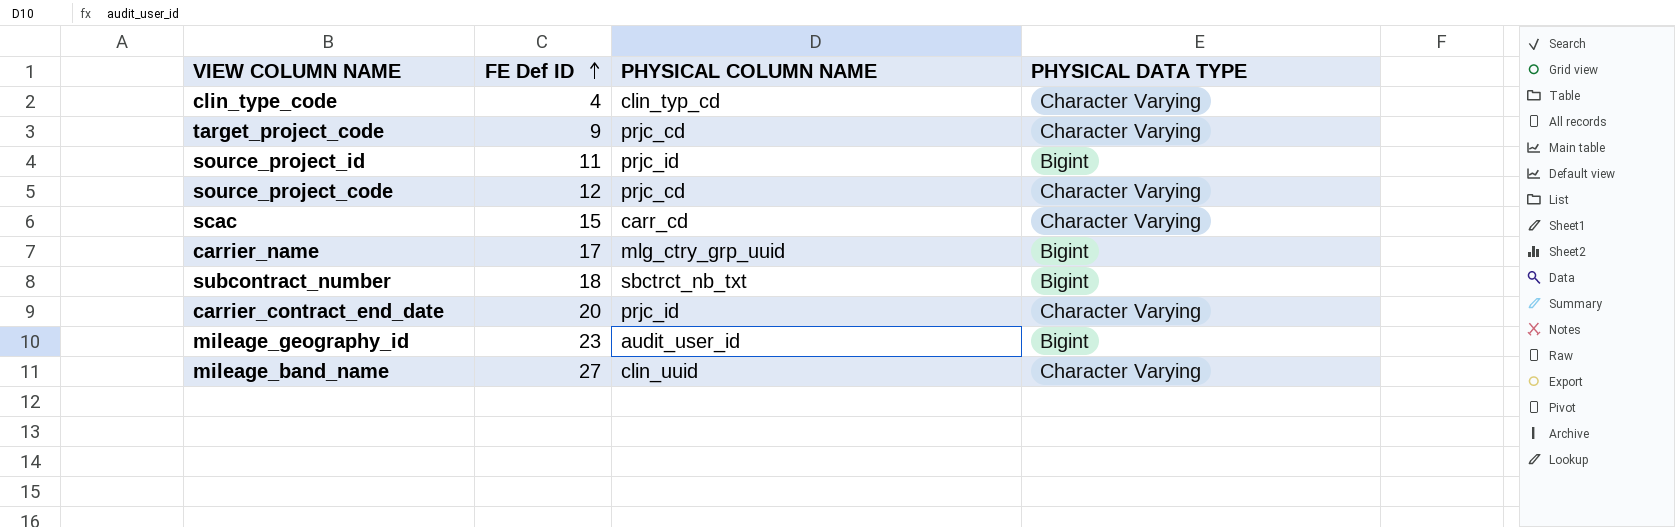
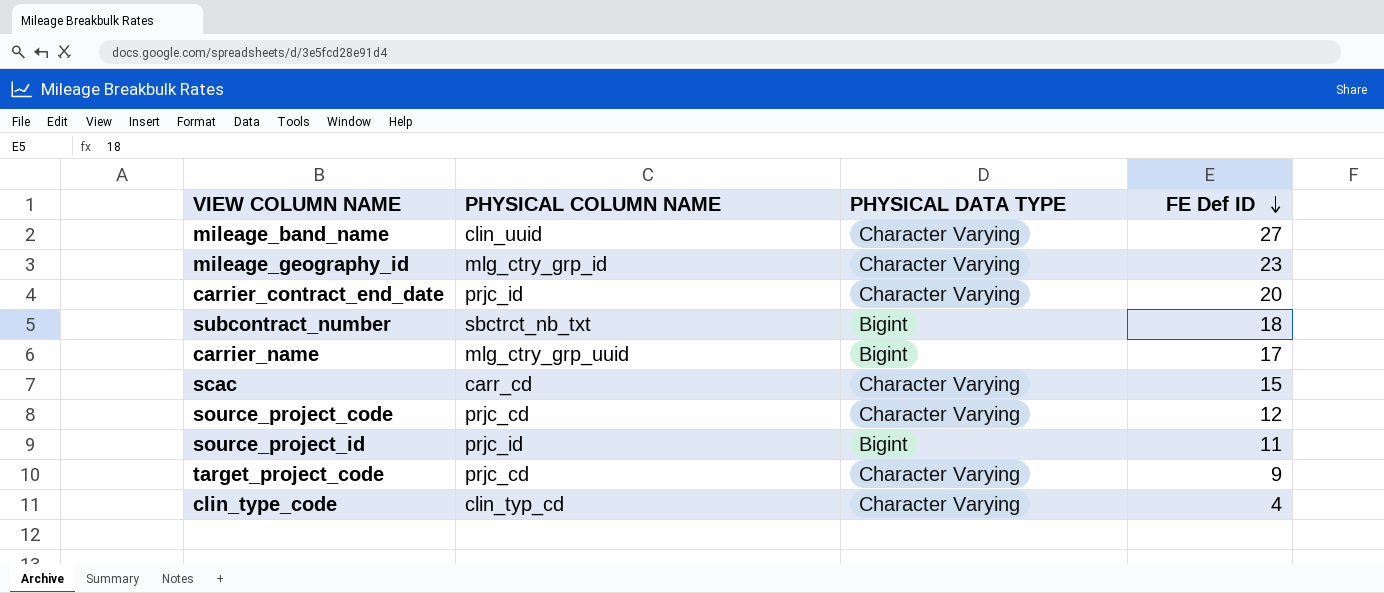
row order: FE Def ID ascending -> FE Def ID descending
column FE Def ID | position: 2 -> 4
mileage_geography_id | PHYSICAL COLUMN NAME: audit_user_id -> mlg_ctry_grp_id
mileage_geography_id | PHYSICAL DATA TYPE: Bigint -> Character Varying

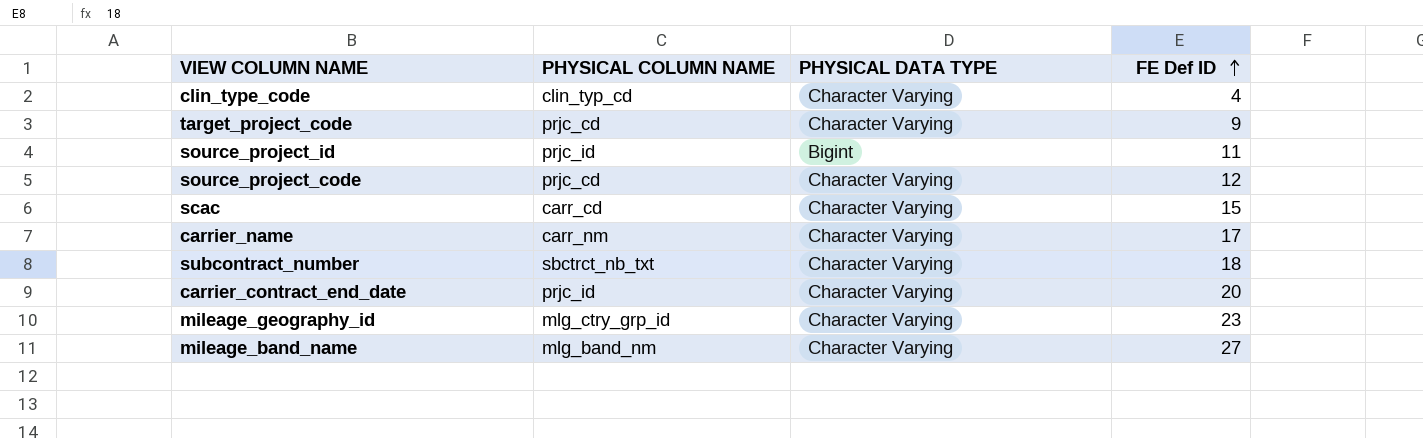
row order: FE Def ID descending -> FE Def ID ascending
carrier_name | PHYSICAL COLUMN NAME: mlg_ctry_grp_uuid -> carr_nm
carrier_name | PHYSICAL DATA TYPE: Bigint -> Character Varying
subcontract_number | PHYSICAL DATA TYPE: Bigint -> Character Varying
mileage_band_name | PHYSICAL COLUMN NAME: clin_uuid -> mlg_band_nm

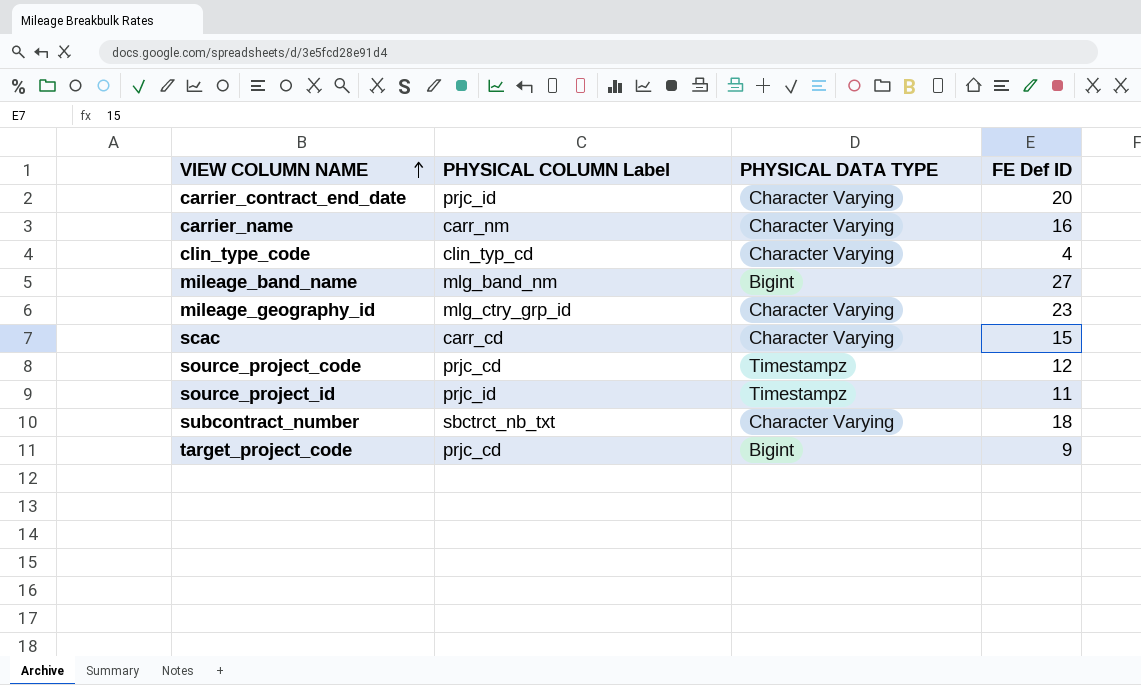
row order: FE Def ID ascending -> VIEW COLUMN NAME ascending
column name: PHYSICAL COLUMN NAME -> PHYSICAL COLUMN Label
carrier_name | FE Def ID: 17 -> 16
mileage_band_name | PHYSICAL DATA TYPE: Character Varying -> Bigint
source_project_code | PHYSICAL DATA TYPE: Character Varying -> Timestampz
source_project_id | PHYSICAL DATA TYPE: Bigint -> Timestampz
target_project_code | PHYSICAL DATA TYPE: Character Varying -> Bigint

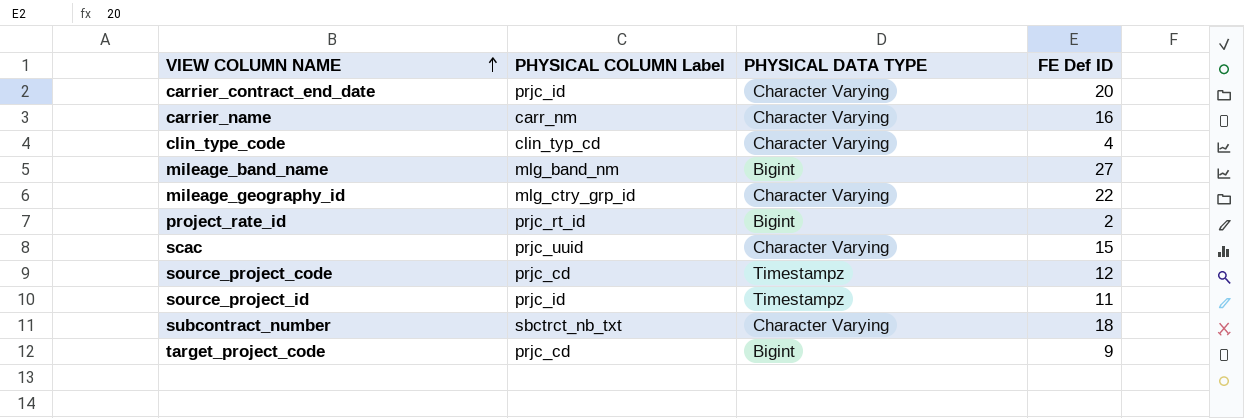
mileage_geography_id | FE Def ID: 23 -> 22
row project_rate_id: none -> prjc_rt_id | Bigint | 2
scac | PHYSICAL COLUMN Label: carr_cd -> prjc_uuid

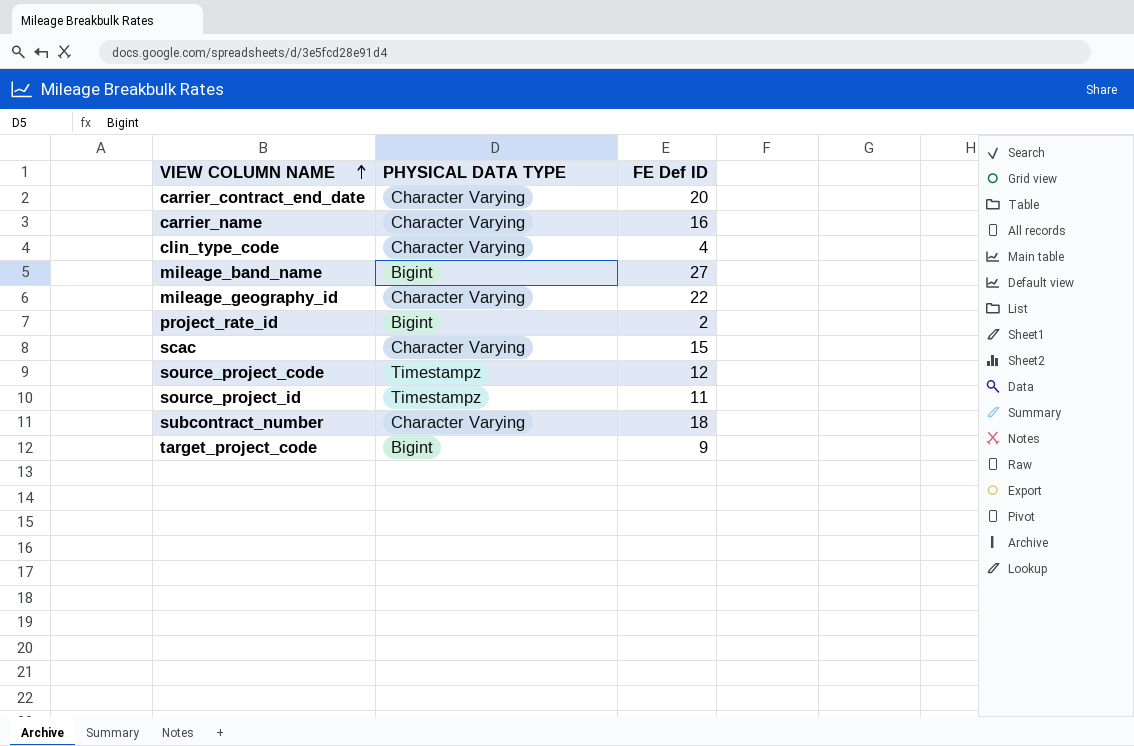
column PHYSICAL COLUMN Label | position: 2 -> none

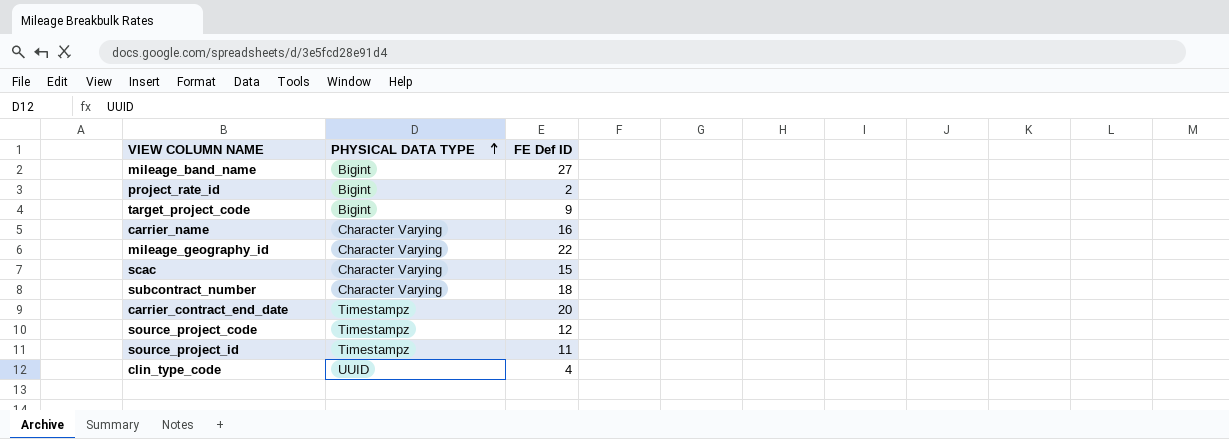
row order: VIEW COLUMN NAME ascending -> PHYSICAL DATA TYPE ascending
carrier_contract_end_date | PHYSICAL DATA TYPE: Character Varying -> Timestampz
clin_type_code | PHYSICAL DATA TYPE: Character Varying -> UUID

